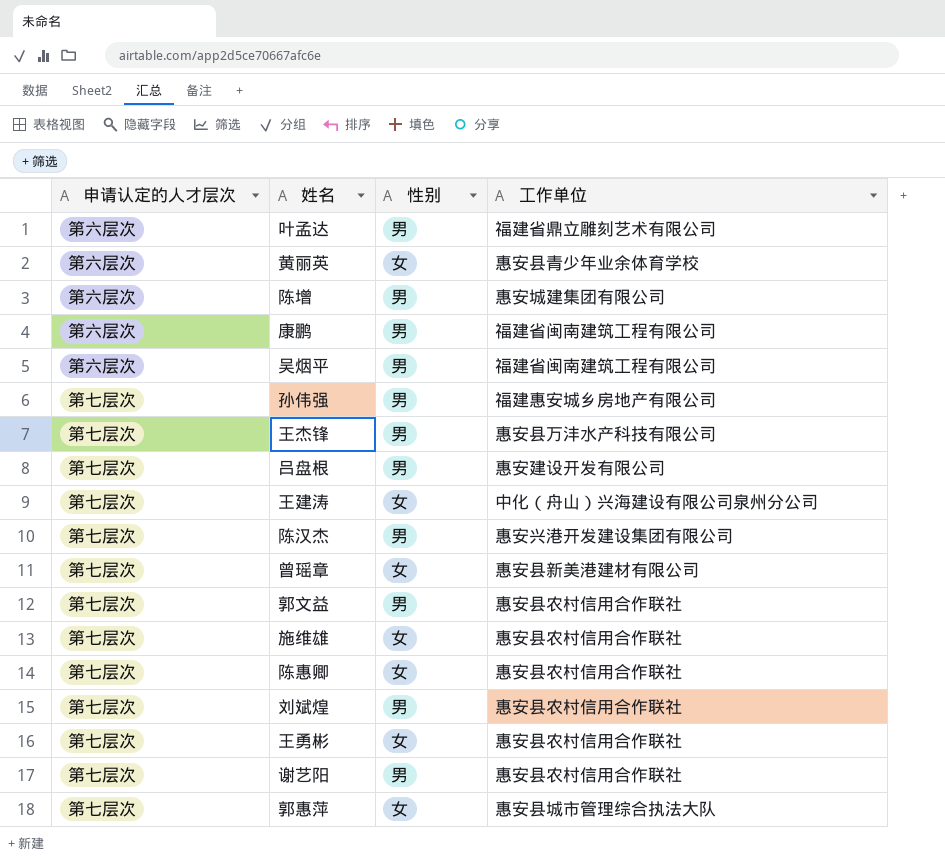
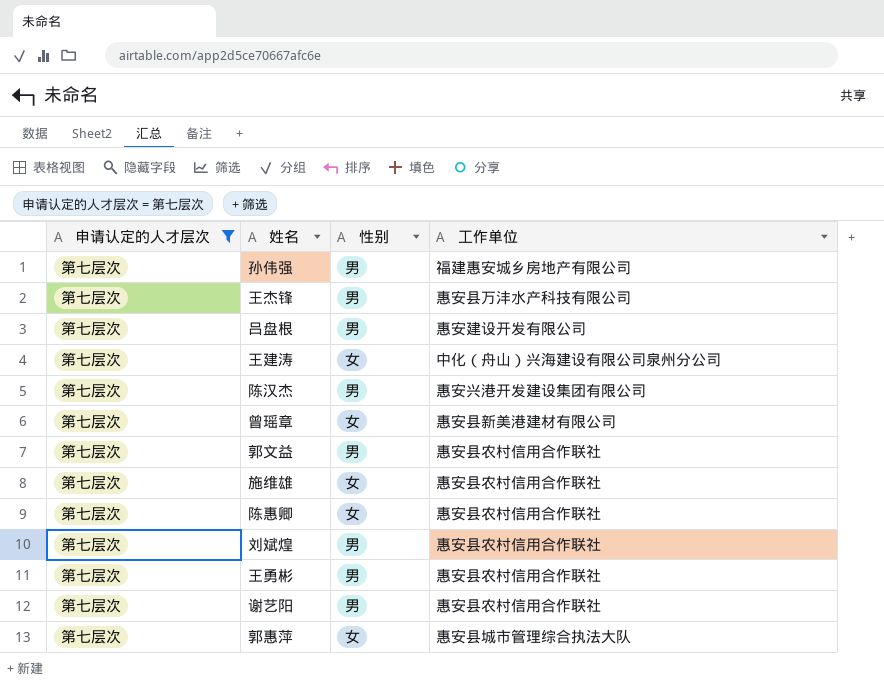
filter: none -> 申请认定的人才层次 = 第七层次
王勇彬 | 性别: 女 -> 男

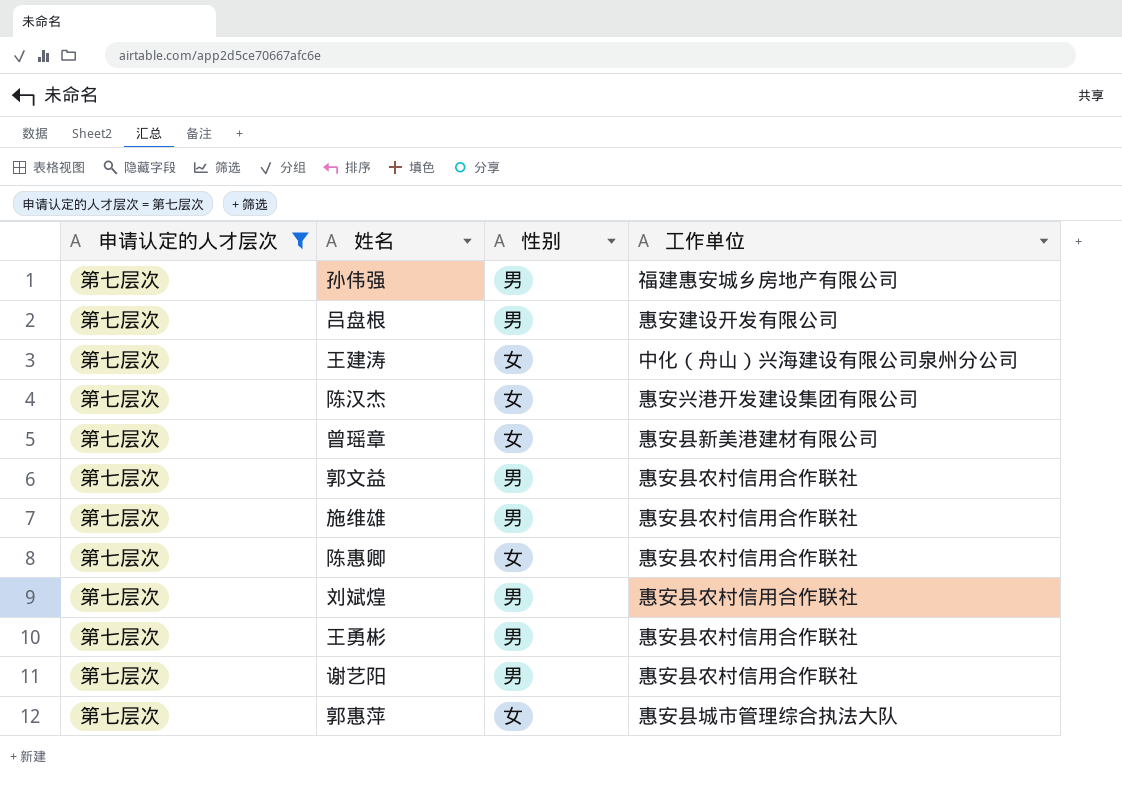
row 王杰锋: 第七层次 | 男 | 惠安县万沣水产科技有限公司 -> none
陈汉杰 | 性别: 男 -> 女
施维雄 | 性别: 女 -> 男

